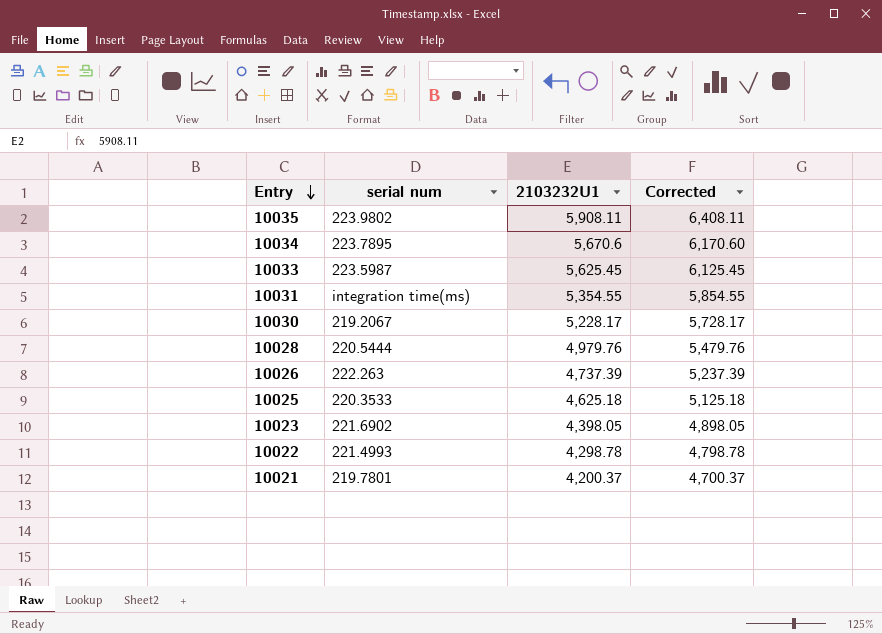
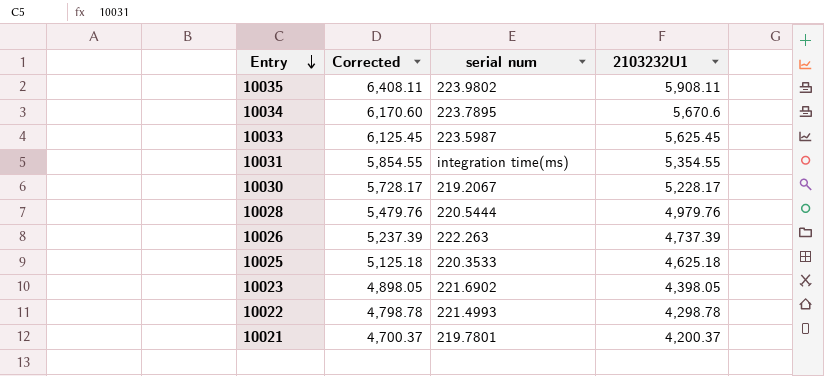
column Corrected | position: 4 -> 2

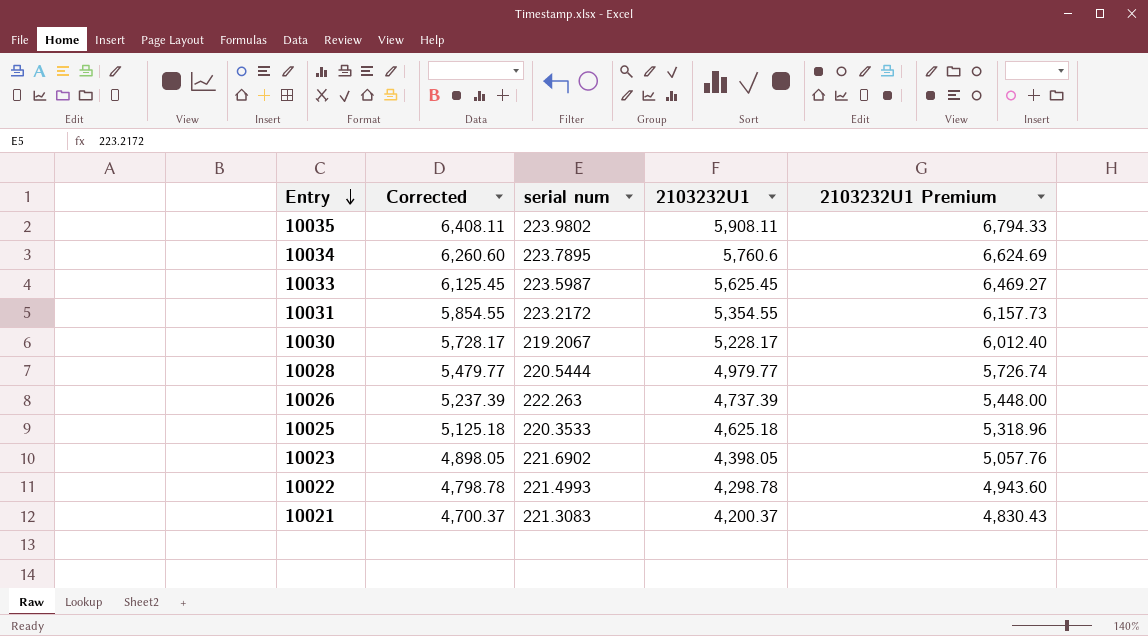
column 2103232U1 Premium | formula: none -> [2103232U1] * 1.15
10034 | Corrected: 6,170.60 -> 6,260.60
10034 | 2103232U1: 5,670.6 -> 5,760.6
10031 | serial num: integration time(ms) -> 223.2172
10028 | Corrected: 5,479.76 -> 5,479.77
10028 | 2103232U1: 4,979.76 -> 4,979.77
10021 | serial num: 219.7801 -> 221.3083

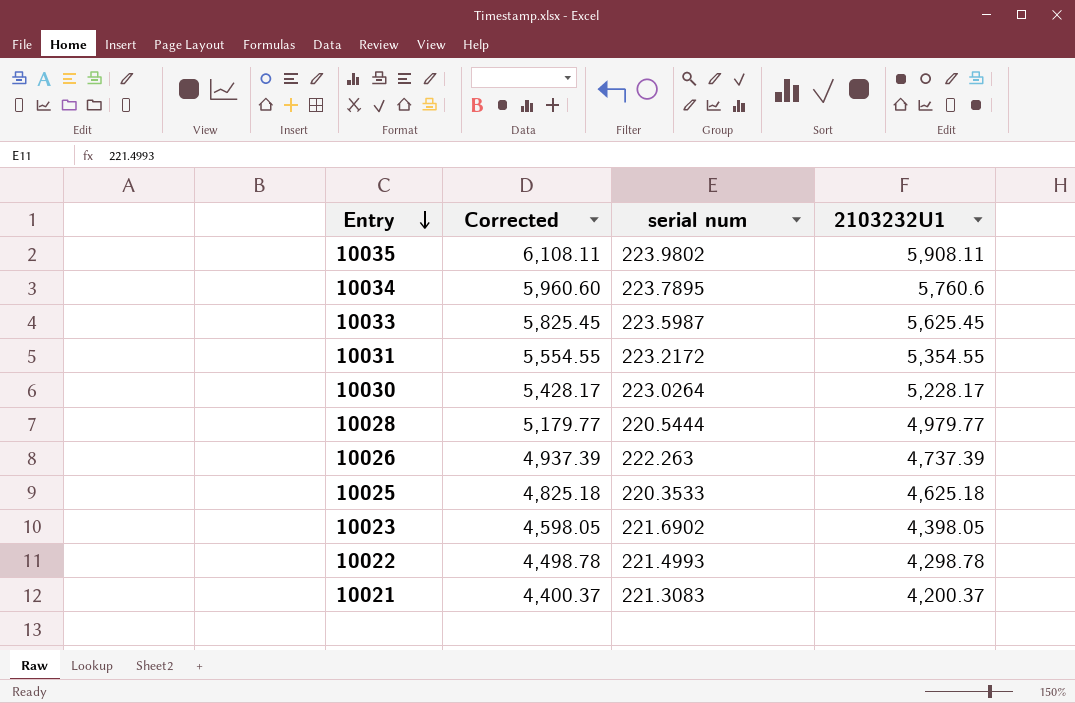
column 2103232U1 Premium | formula: [2103232U1] * 1.15 -> none
column Corrected | formula: [2103232U1] + 500 -> [2103232U1] + 200
10030 | serial num: 219.2067 -> 223.0264

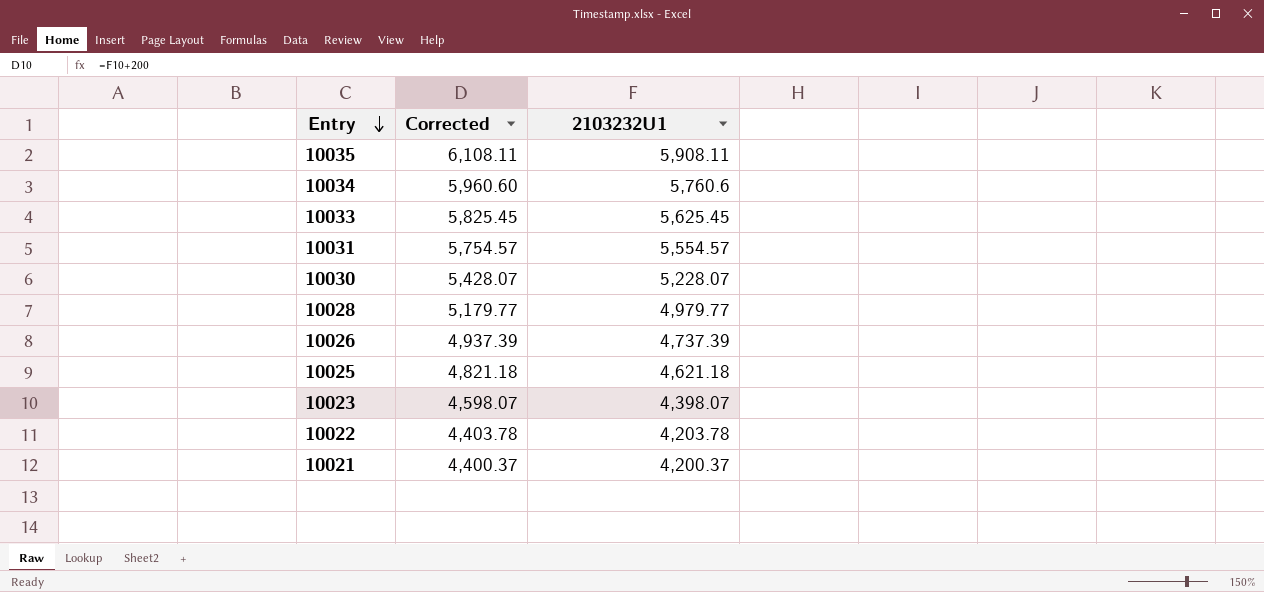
column serial num | position: 3 -> none
10031 | Corrected: 5,554.55 -> 5,754.57
10031 | 2103232U1: 5,354.55 -> 5,554.57
10030 | Corrected: 5,428.17 -> 5,428.07
10030 | 2103232U1: 5,228.17 -> 5,228.07
10025 | Corrected: 4,825.18 -> 4,821.18
10025 | 2103232U1: 4,625.18 -> 4,621.18
10023 | Corrected: 4,598.05 -> 4,598.07
10023 | 2103232U1: 4,398.05 -> 4,398.07
10022 | Corrected: 4,498.78 -> 4,403.78
10022 | 2103232U1: 4,298.78 -> 4,203.78

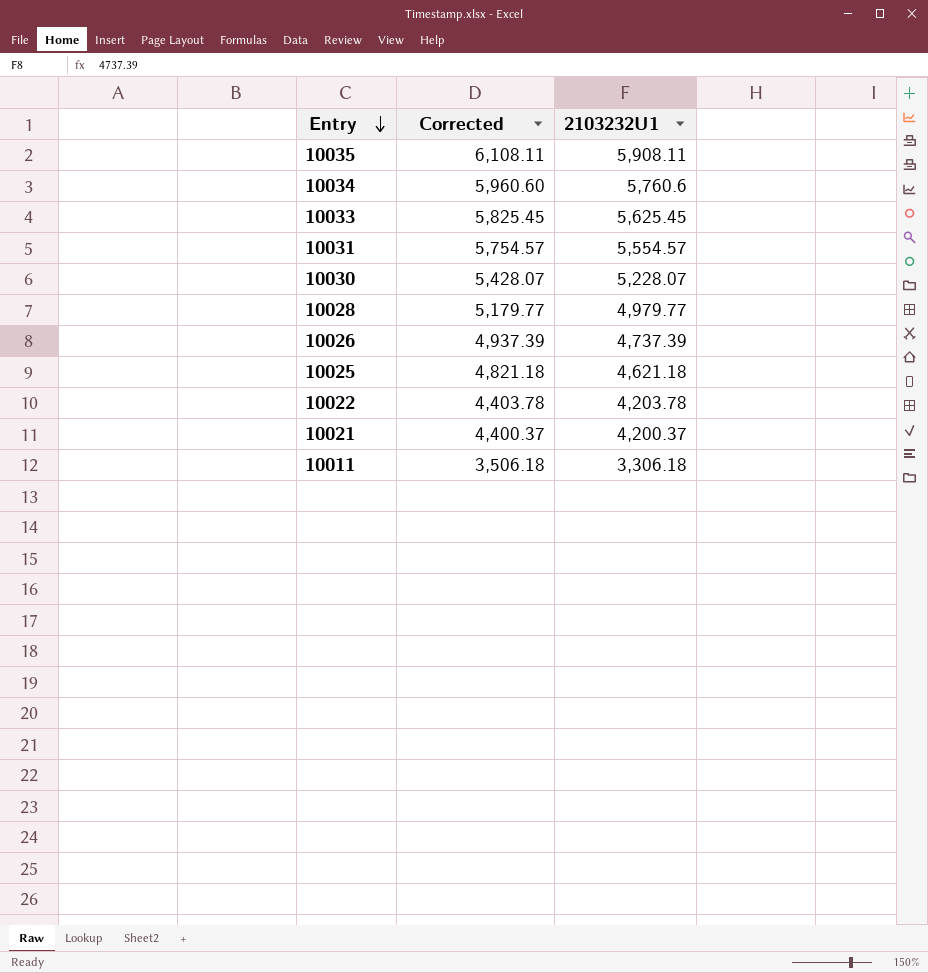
row 10023: 4,598.07 | 4,398.07 -> none
row 10011: none -> 3,506.18 | 3,306.18

